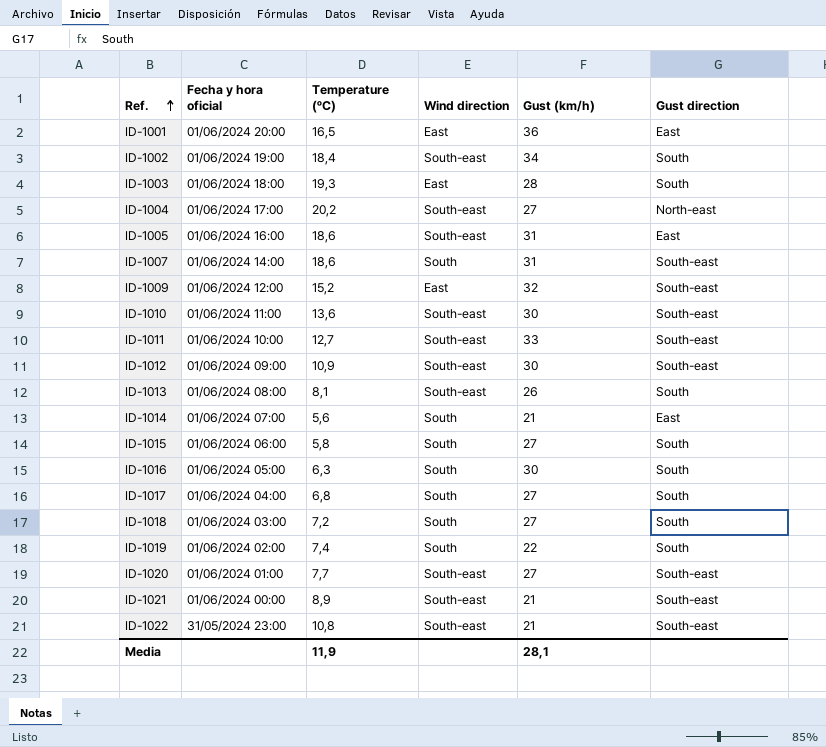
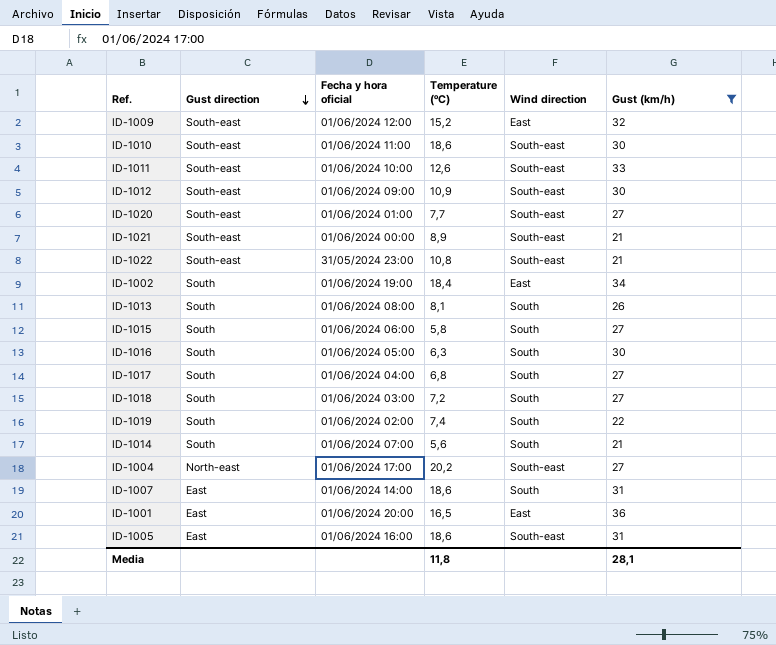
filter: none -> Gust (km/h) != 28
row order: Ref. ascending -> Gust direction descending
column Gust direction | position: 6 -> 2
ID-1010 | Temperature (ºC): 13,6 -> 18,6
ID-1011 | Temperature (ºC): 12,7 -> 12,6
ID-1002 | Wind direction: South-east -> East
ID-1013 | Wind direction: South-east -> South
ID-1014 | Gust direction: East -> South
ID-1007 | Gust direction: South-east -> East
Media | Temperature (ºC): 11,9 -> 11,8

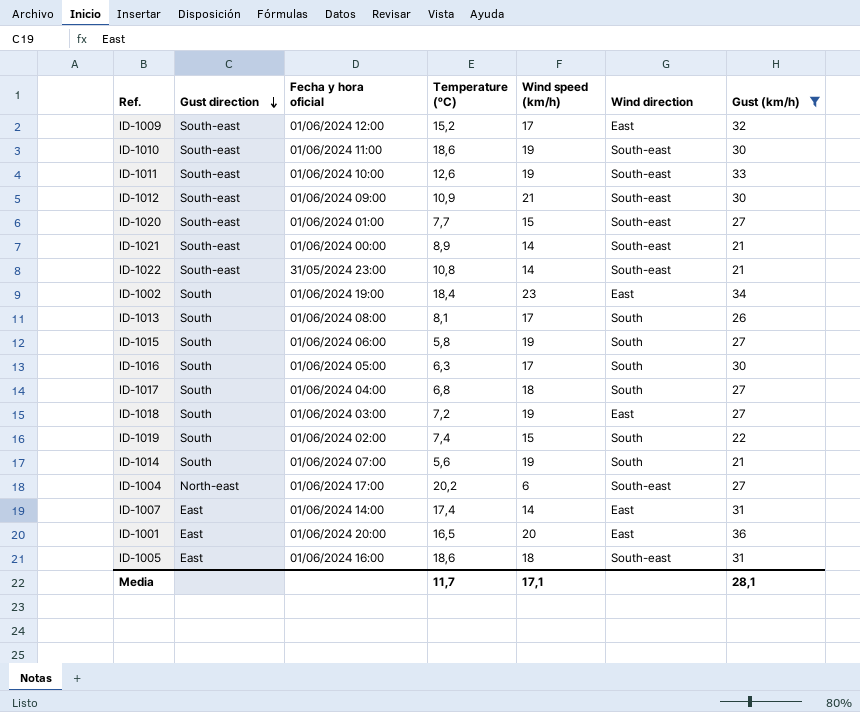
column Wind speed (km/h) | position: none -> 5
ID-1018 | Wind direction: South -> East
ID-1007 | Temperature (ºC): 18,6 -> 17,4
ID-1007 | Wind direction: South -> East
Media | Temperature (ºC): 11,8 -> 11,7

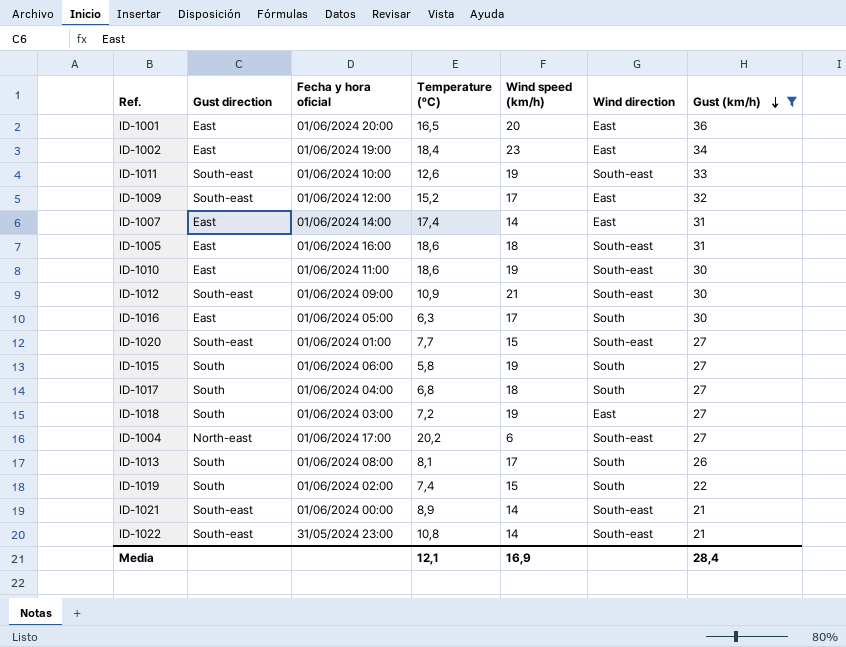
row order: Gust direction descending -> Gust (km/h) descending
row ID-1014: South | 01/06/2024 07:00 | 5,6 | 19 | South | 21 -> none
ID-1002 | Gust direction: South -> East
ID-1010 | Gust direction: South-east -> East
ID-1016 | Gust direction: South -> East
Media | Temperature (ºC): 11,7 -> 12,1
Media | Wind speed (km/h): 17,1 -> 16,9
Media | Gust (km/h): 28,1 -> 28,4

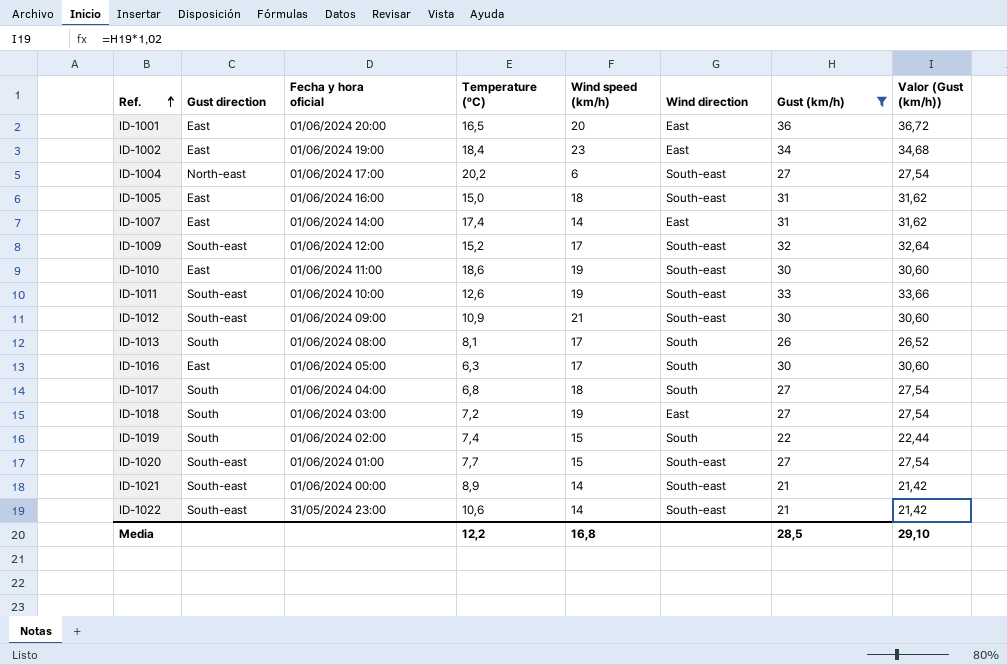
row order: Gust (km/h) descending -> Ref. ascending
column Valor (Gust (km/h)) | formula: none -> [Gust (km/h)] * 1,02
row ID-1015: South | 01/06/2024 06:00 | 5,8 | 19 | South | 27 -> none
ID-1005 | Temperature (ºC): 18,6 -> 15,0
ID-1009 | Wind direction: East -> South-east
ID-1022 | Temperature (ºC): 10,8 -> 10,6
Media | Temperature (ºC): 12,1 -> 12,2
Media | Wind speed (km/h): 16,9 -> 16,8
Media | Gust (km/h): 28,4 -> 28,5

